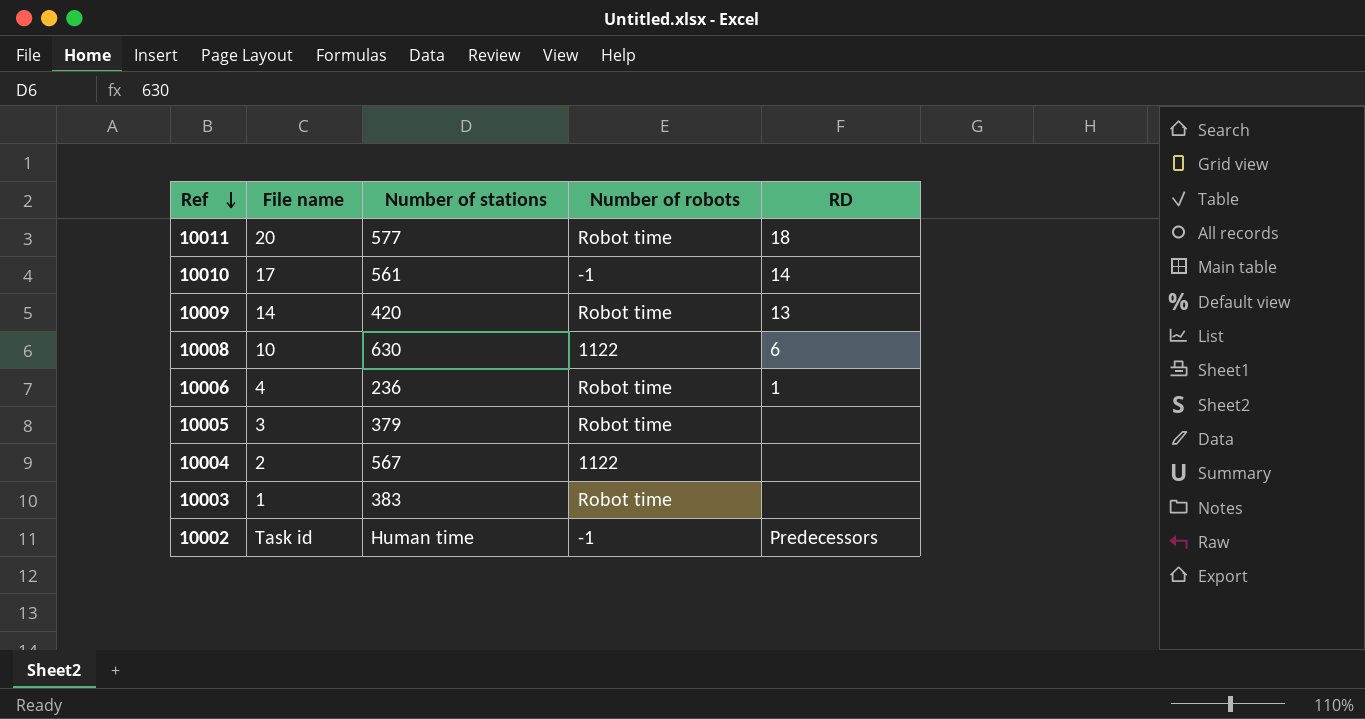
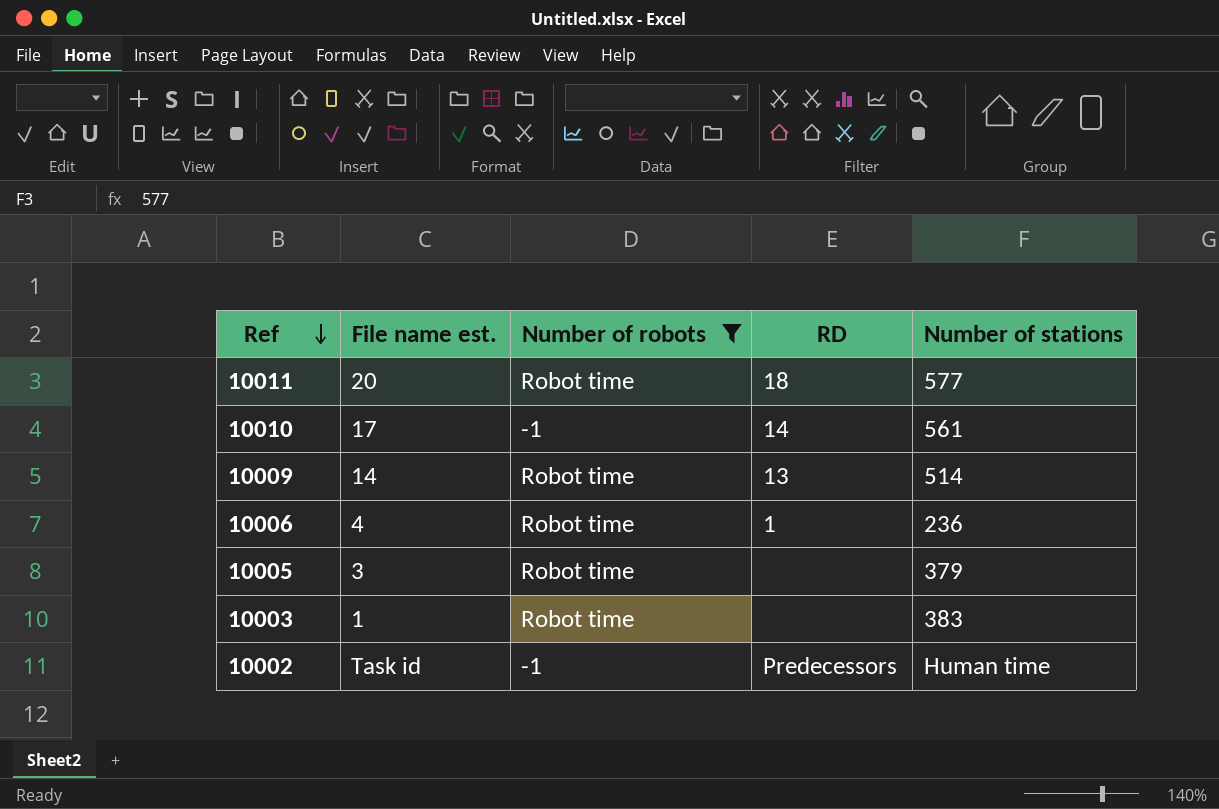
filter: none -> Number of robots != 1122
column name: File name -> File name est.
column Number of stations | position: 3 -> 5
10009 | Number of stations: 420 -> 514

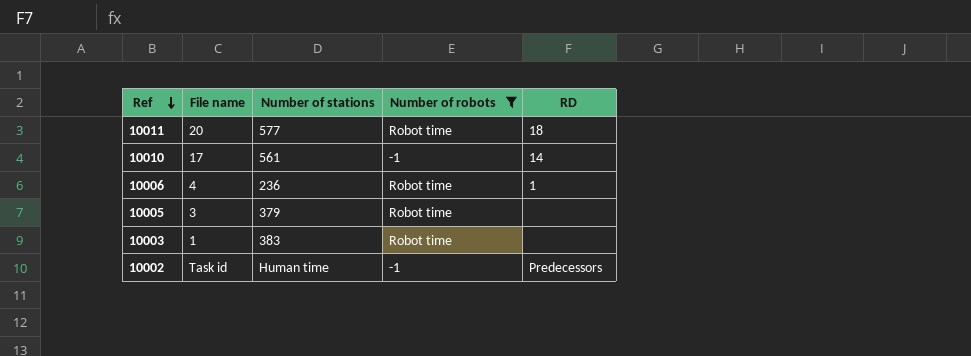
column name: File name est. -> File name
column Number of stations | position: 5 -> 3
row 10009: 14 | Robot time | 13 | 514 -> none

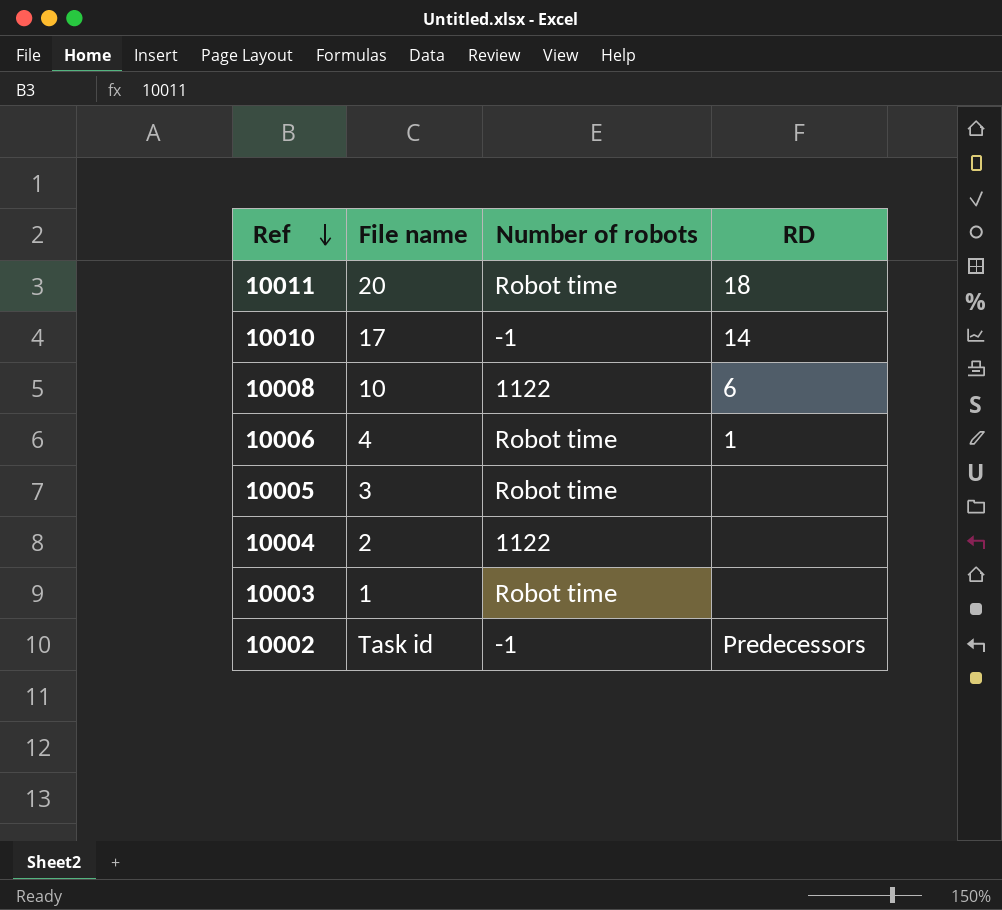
filter: Number of robots != 1122 -> none
column Number of stations | position: 3 -> none

